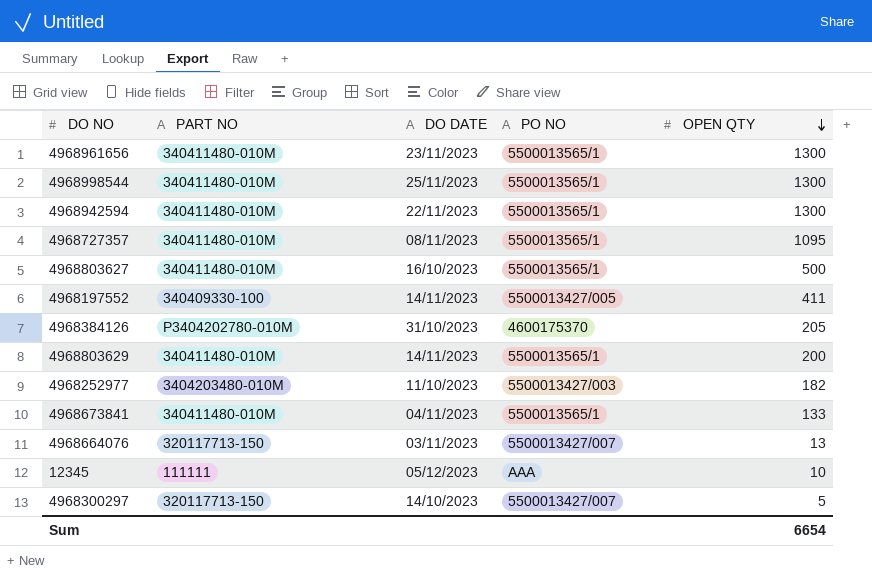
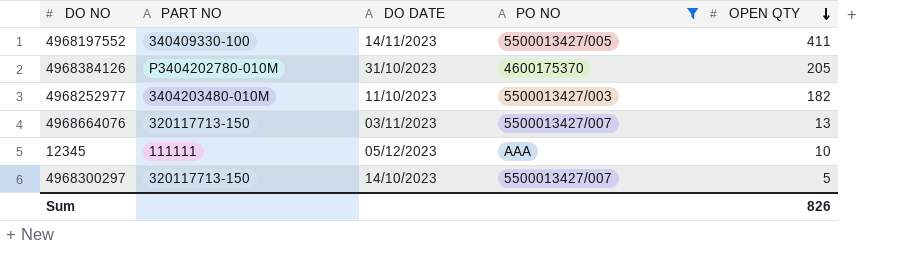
filter: none -> PO NO != 5500013565/1
Sum | OPEN QTY: 6654 -> 826

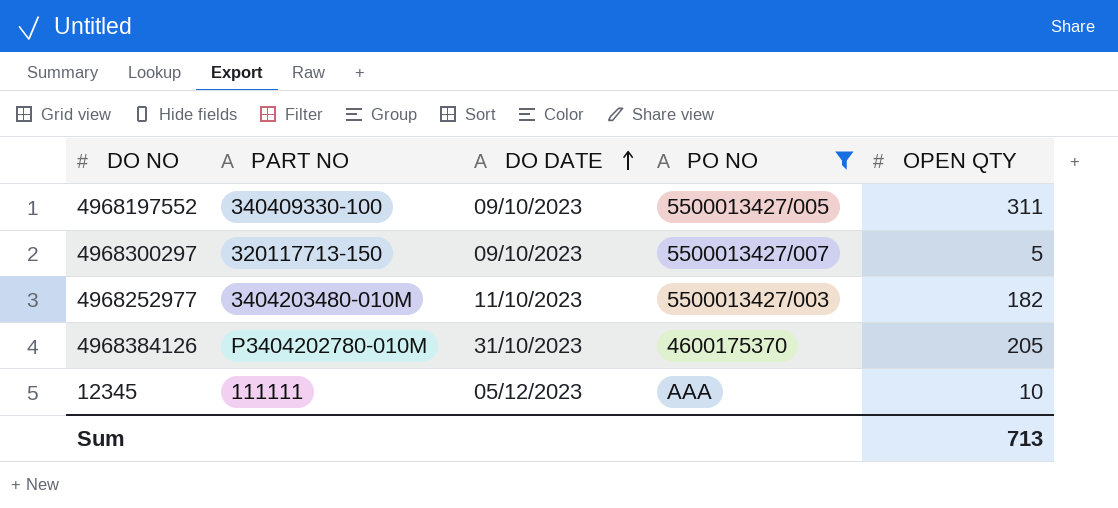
row order: OPEN QTY descending -> DO DATE ascending
row 4968664076: 320117713-150 | 03/11/2023 | 5500013427/007 | 13 -> none
4968197552 | DO DATE: 14/11/2023 -> 09/10/2023
4968197552 | OPEN QTY: 411 -> 311
4968300297 | DO DATE: 14/10/2023 -> 09/10/2023
Sum | OPEN QTY: 826 -> 713

